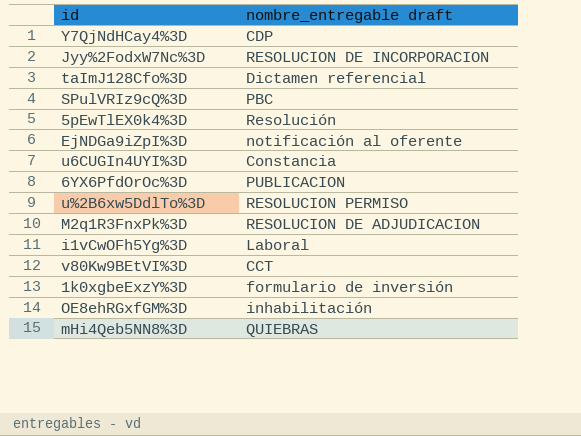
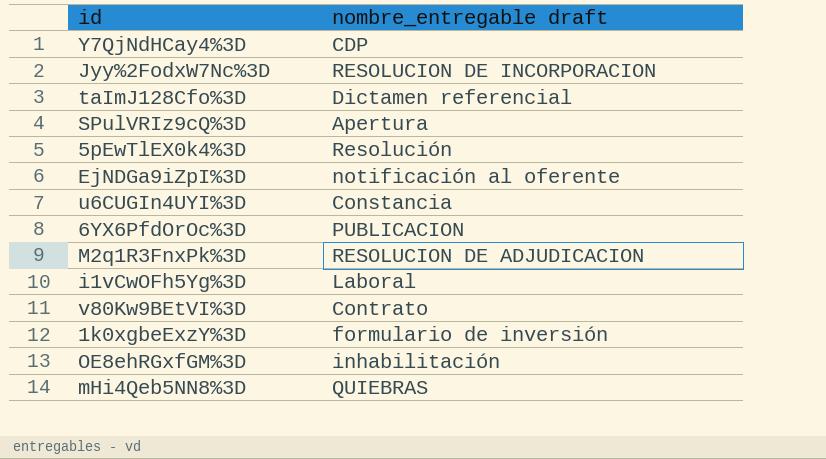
row u%2B6xw5DdlTo%3D: RESOLUCION PERMISO -> none
SPulVRIz9cQ%3D | nombre_entregable draft: PBC -> Apertura
v80Kw9BEtVI%3D | nombre_entregable draft: CCT -> Contrato

